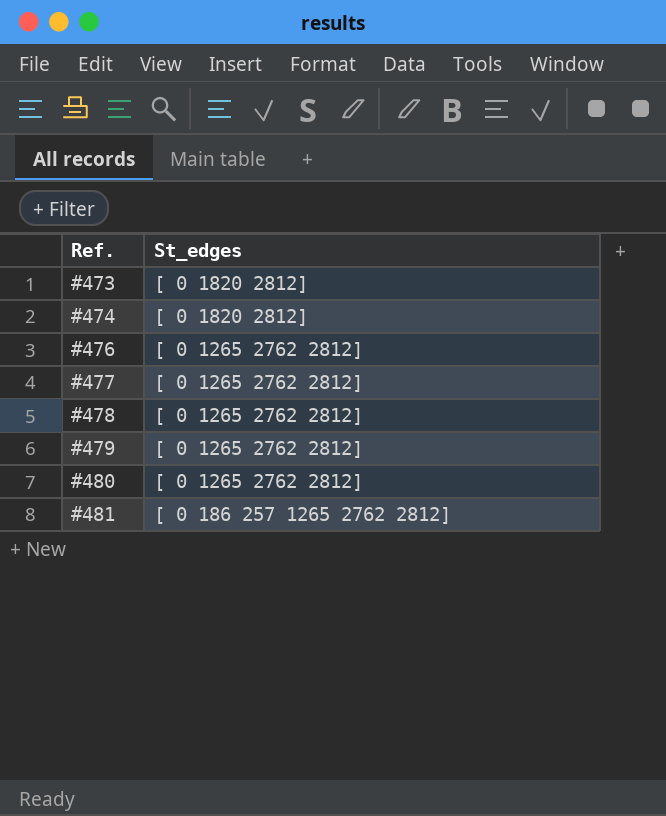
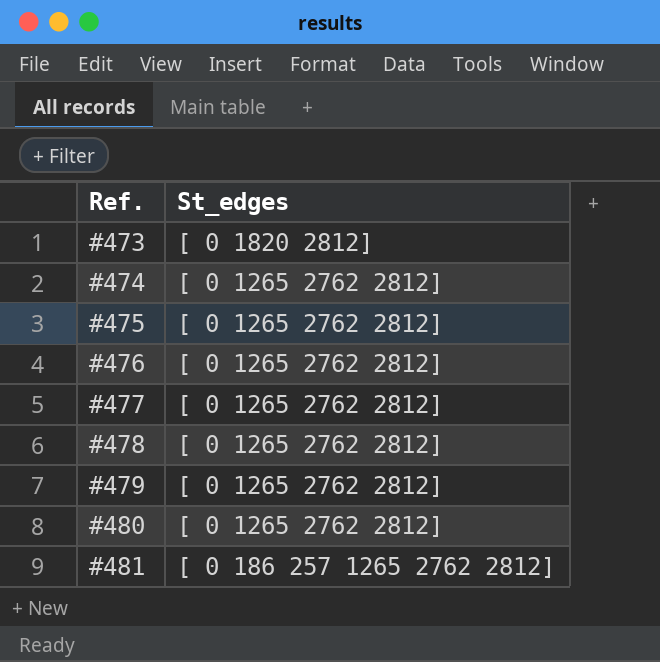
#474 | St_edges: [ 0 1820 2812] -> [ 0 1265 2762 2812]
row #475: none -> [ 0 1265 2762 2812]

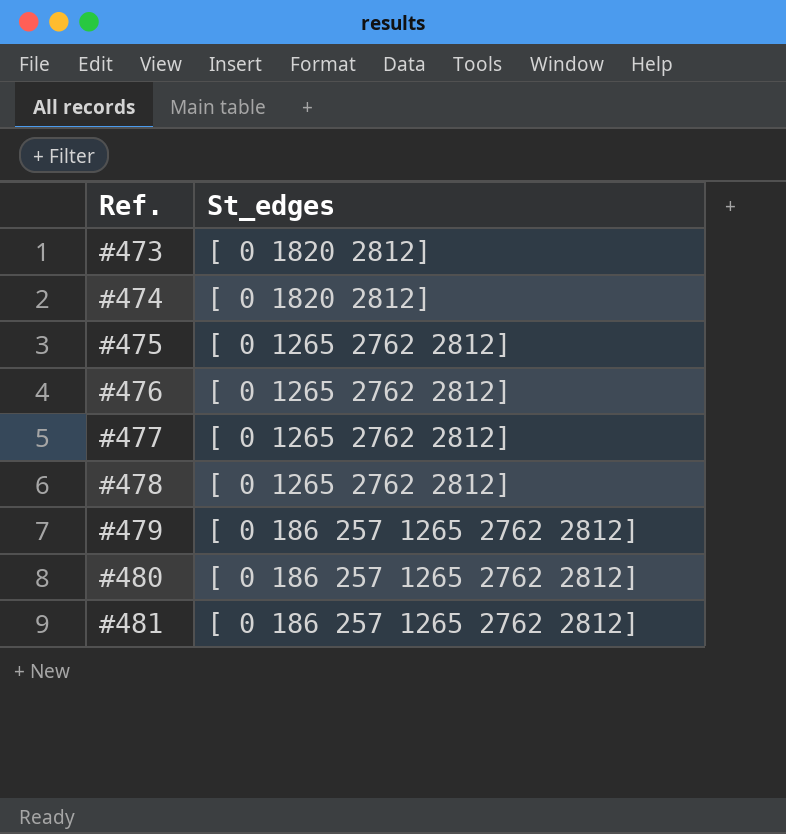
#474 | St_edges: [ 0 1265 2762 2812] -> [ 0 1820 2812]
#479 | St_edges: [ 0 1265 2762 2812] -> [ 0 186 257 1265 2762 2812]
#480 | St_edges: [ 0 1265 2762 2812] -> [ 0 186 257 1265 2762 2812]

